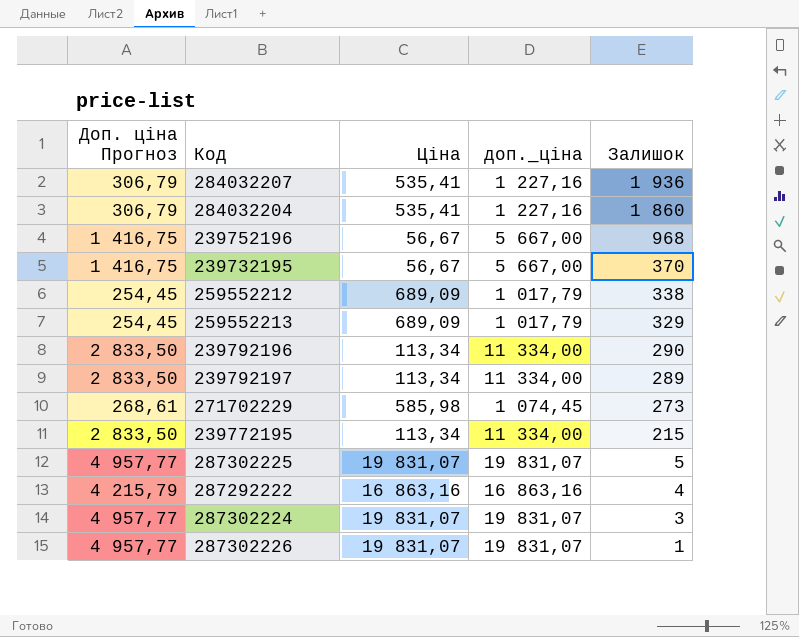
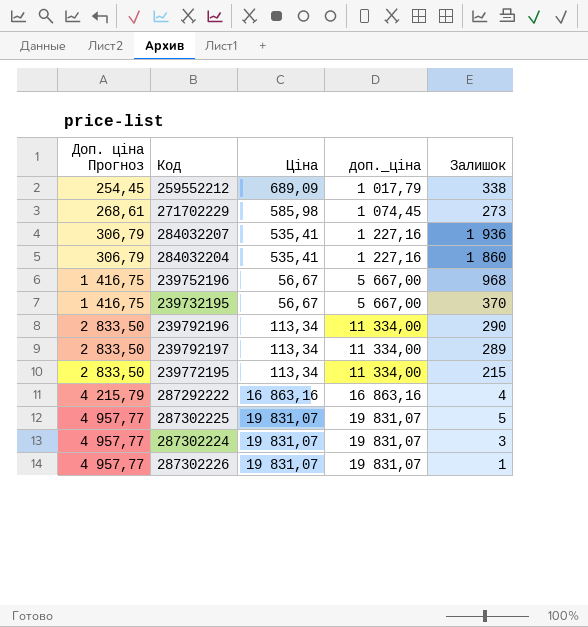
row order: Залишок descending -> Доп. ціна Прогноз ascending
row 259552213: 254,45 | 689,09 | 1 017,79 | 329 -> none

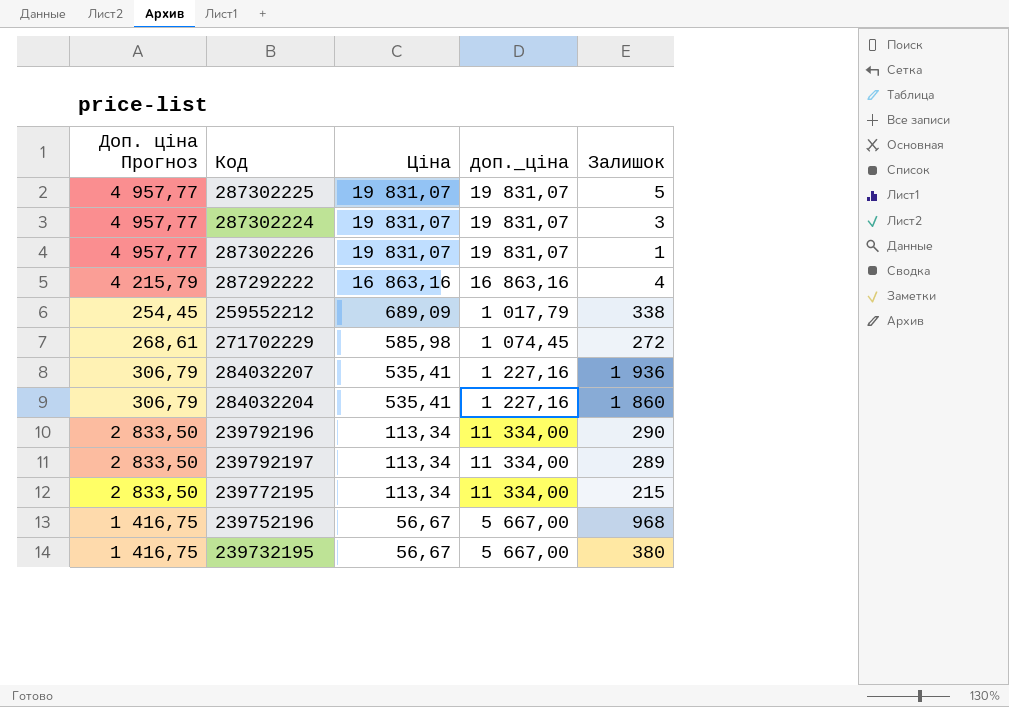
row order: Доп. ціна Прогноз ascending -> Ціна descending
271702229 | Залишок: 273 -> 272
239732195 | Залишок: 370 -> 380

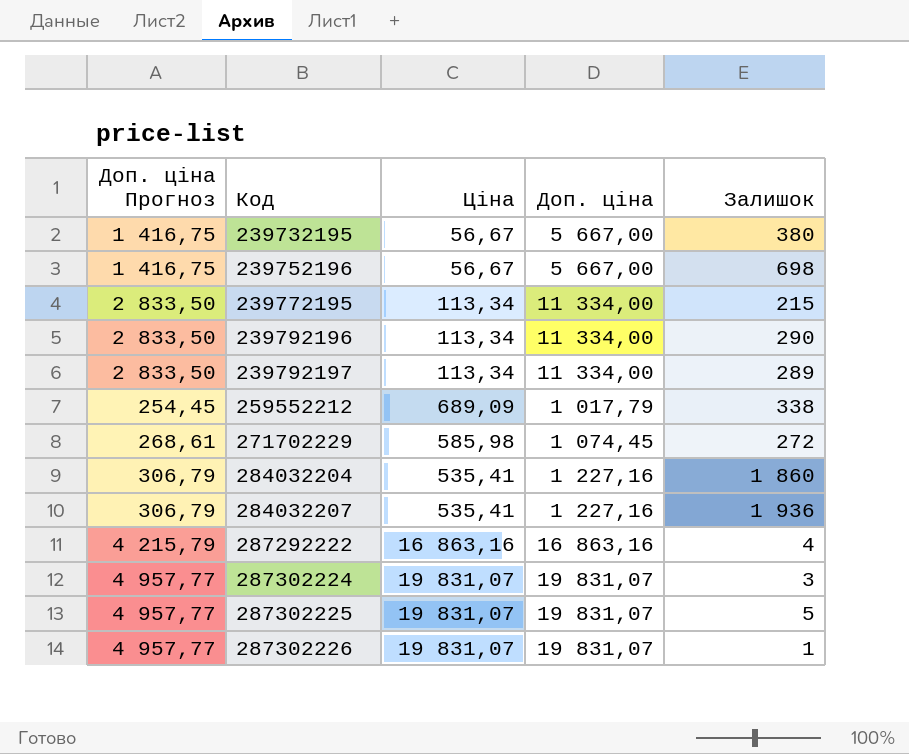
row order: Ціна descending -> Код ascending
column name: доп._ціна -> Доп. ціна
239752196 | Залишок: 968 -> 698

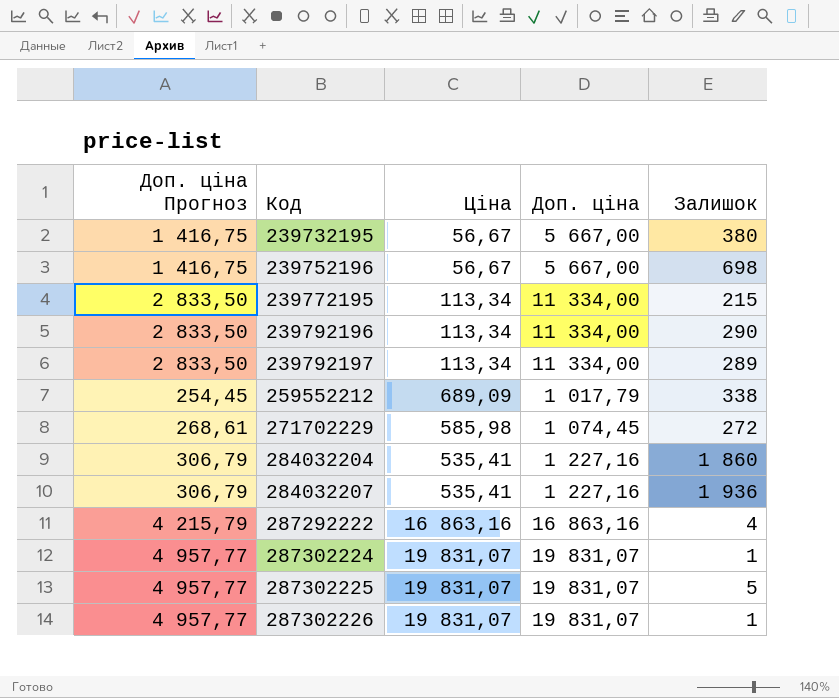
287302224 | Залишок: 3 -> 1

